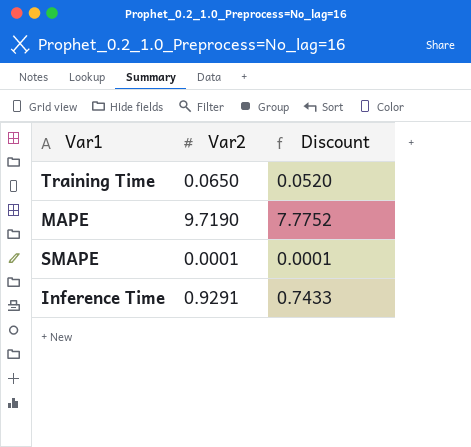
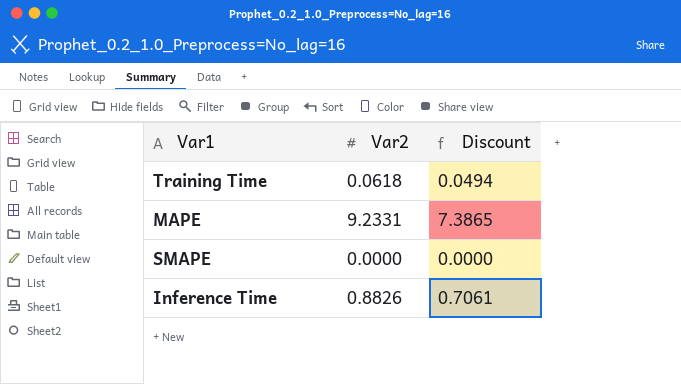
Training Time | Var2: 0.0650 -> 0.0618
Training Time | Discount: 0.0520 -> 0.0494
MAPE | Var2: 9.7190 -> 9.2331
MAPE | Discount: 7.7752 -> 7.3865
SMAPE | Var2: 0.0001 -> 0.0000
SMAPE | Discount: 0.0001 -> 0.0000
Inference Time | Var2: 0.9291 -> 0.8826
Inference Time | Discount: 0.7433 -> 0.7061

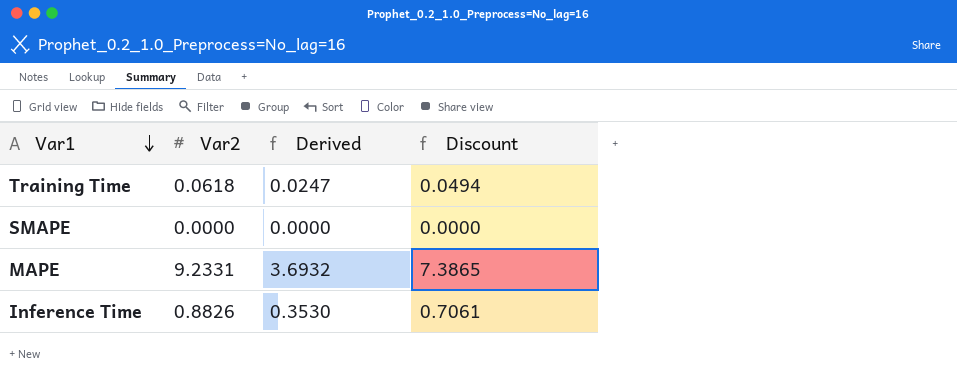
row order: none -> Var1 descending
column Derived | formula: none -> [Var2] * 0.4

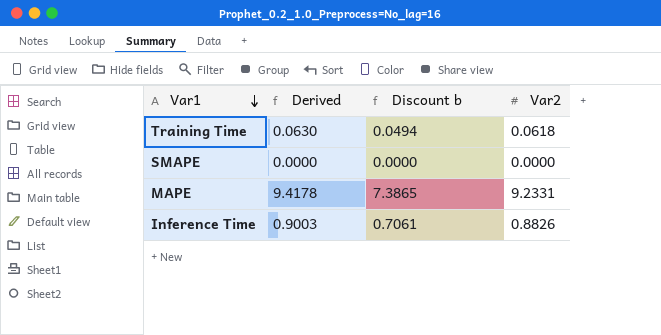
column Derived | formula: [Var2] * 0.4 -> [Var2] * 1.02
column name: Discount -> Discount b
column Var2 | position: 2 -> 4

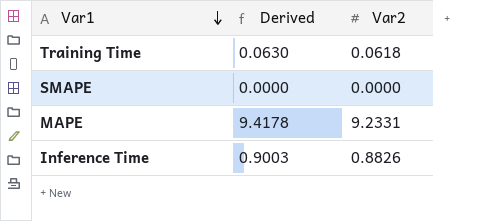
column Discount b | formula: [Var2] * 0.8 -> none

